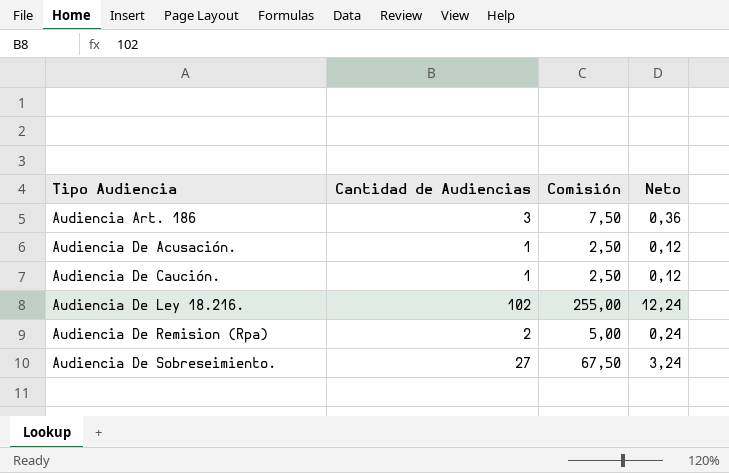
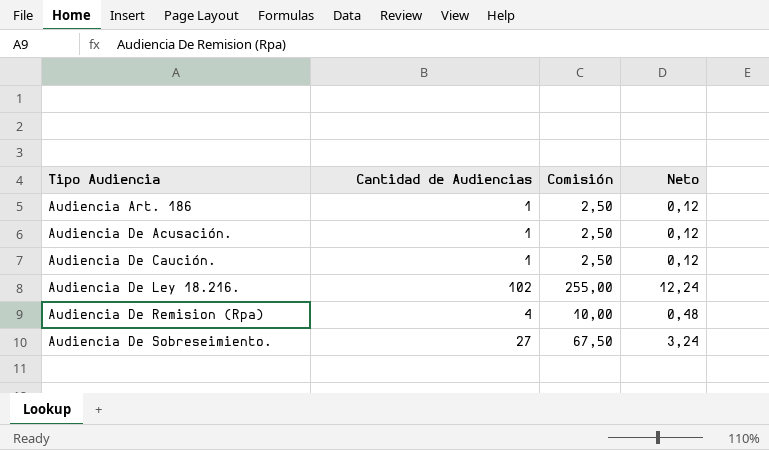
Audiencia Art. 186 | Cantidad de Audiencias: 3 -> 1
Audiencia Art. 186 | Comisión: 7,50 -> 2,50
Audiencia Art. 186 | Neto: 0,36 -> 0,12
Audiencia De Remision (Rpa) | Cantidad de Audiencias: 2 -> 4
Audiencia De Remision (Rpa) | Comisión: 5,00 -> 10,00
Audiencia De Remision (Rpa) | Neto: 0,24 -> 0,48

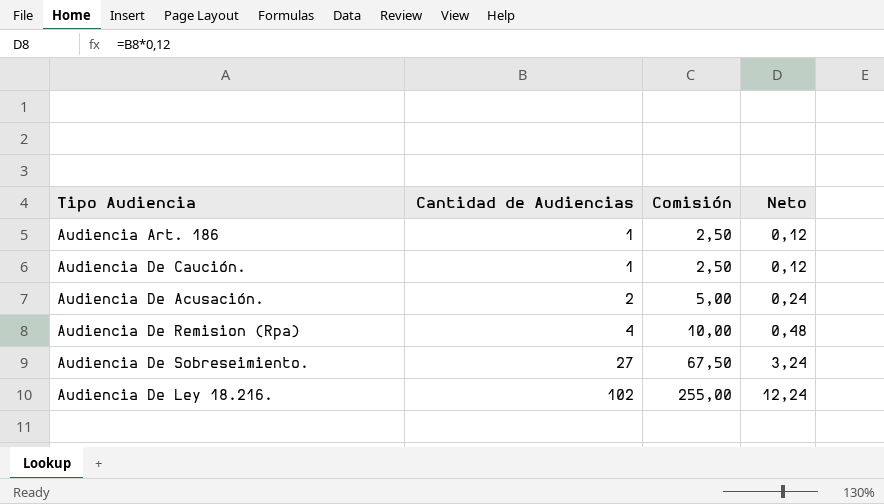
row order: Tipo Audiencia ascending -> Cantidad de Audiencias ascending
Audiencia De Acusación. | Cantidad de Audiencias: 1 -> 2
Audiencia De Acusación. | Comisión: 2,50 -> 5,00
Audiencia De Acusación. | Neto: 0,12 -> 0,24

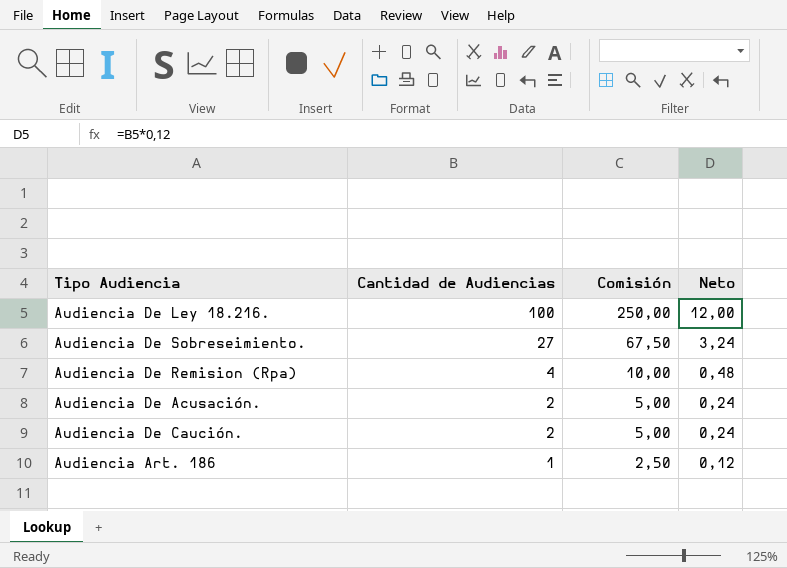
row order: Cantidad de Audiencias ascending -> Cantidad de Audiencias descending
Audiencia De Ley 18.216. | Cantidad de Audiencias: 102 -> 100
Audiencia De Ley 18.216. | Comisión: 255,00 -> 250,00
Audiencia De Ley 18.216. | Neto: 12,24 -> 12,00
Audiencia De Caución. | Cantidad de Audiencias: 1 -> 2
Audiencia De Caución. | Comisión: 2,50 -> 5,00
Audiencia De Caución. | Neto: 0,12 -> 0,24

